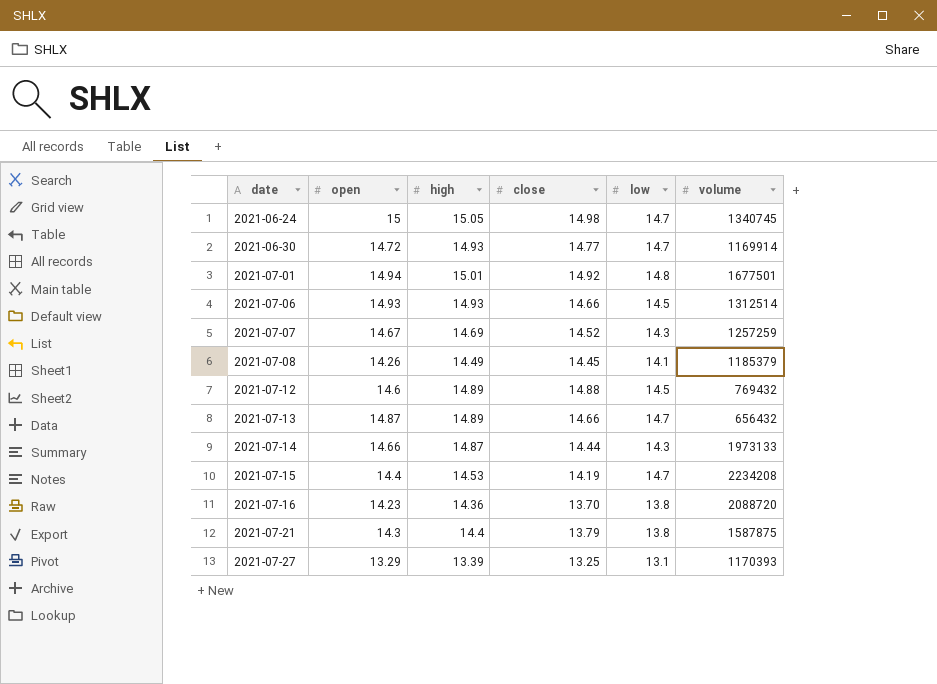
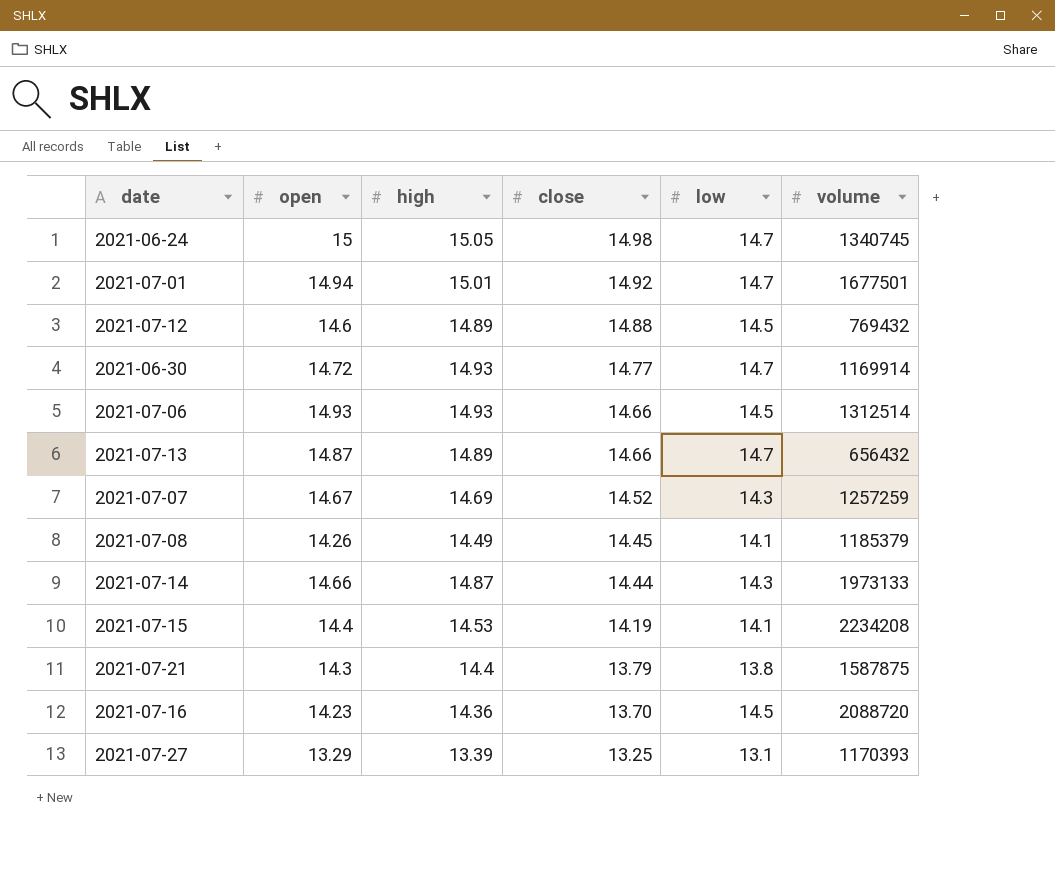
row order: date ascending -> close descending
2021-07-01 | low: 14.8 -> 14.7
2021-07-15 | low: 14.7 -> 14.1
2021-07-16 | low: 13.8 -> 14.5

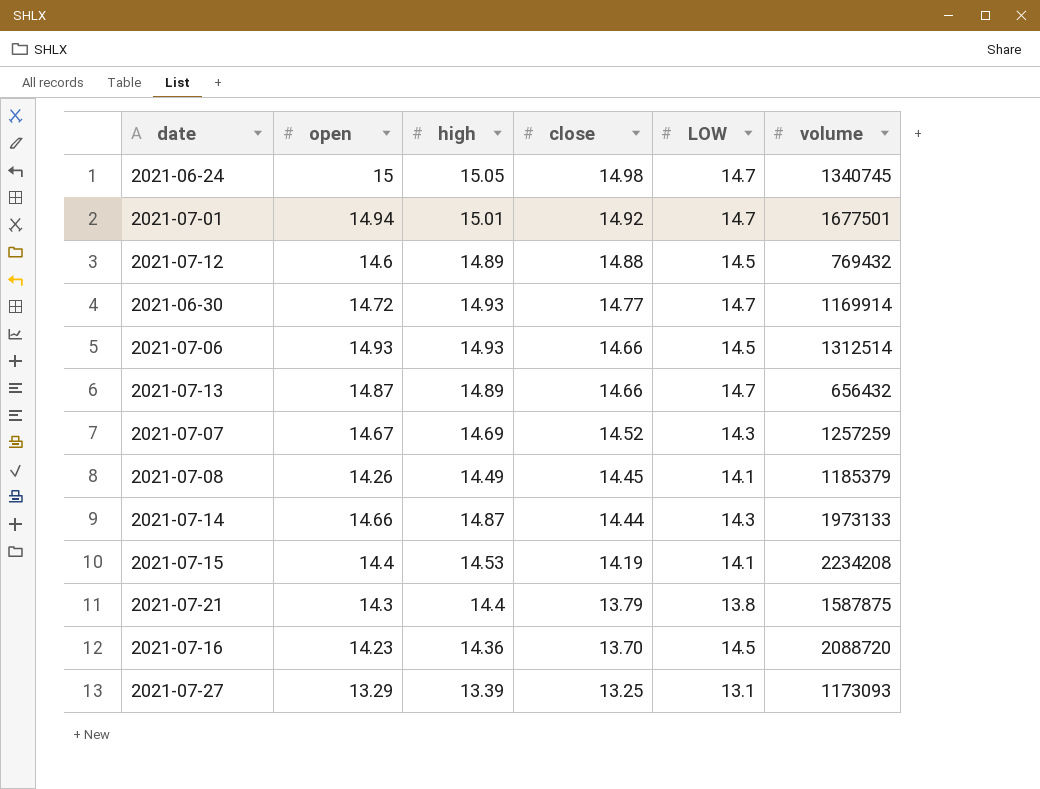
column name: low -> LOW
2021-07-27 | volume: 1170393 -> 1173093

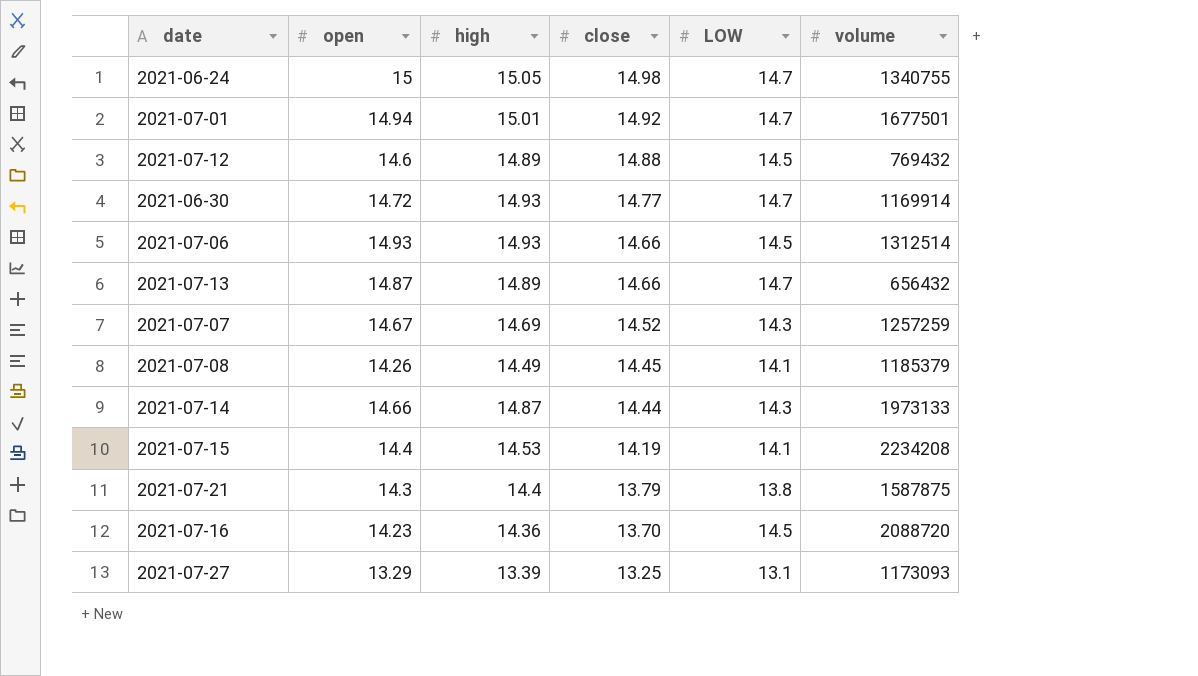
2021-06-24 | volume: 1340745 -> 1340755

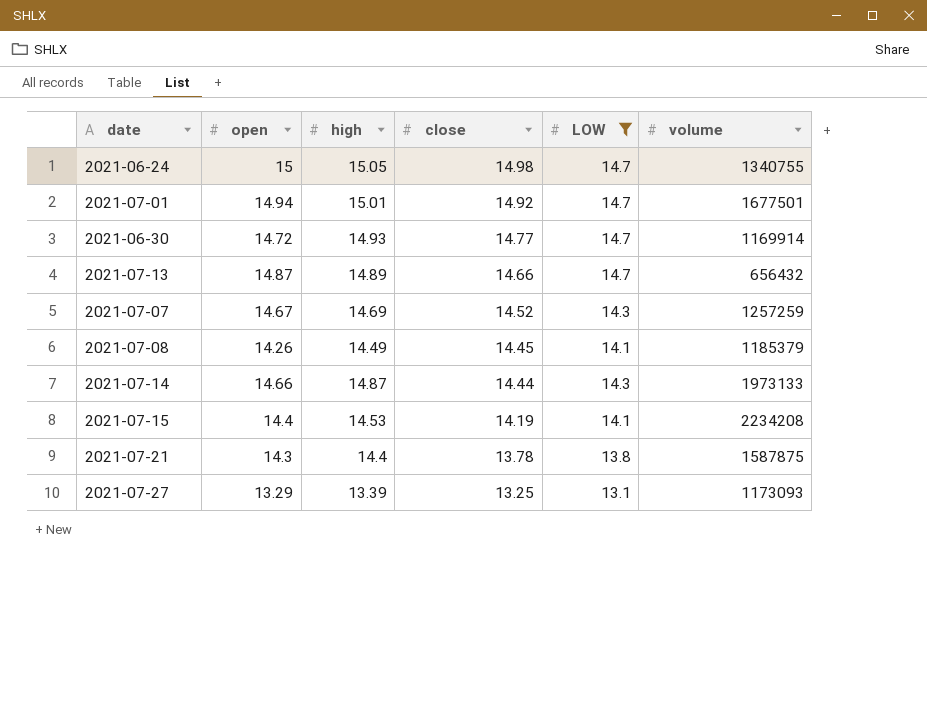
filter: none -> LOW != 14.5
2021-07-21 | close: 13.79 -> 13.78

